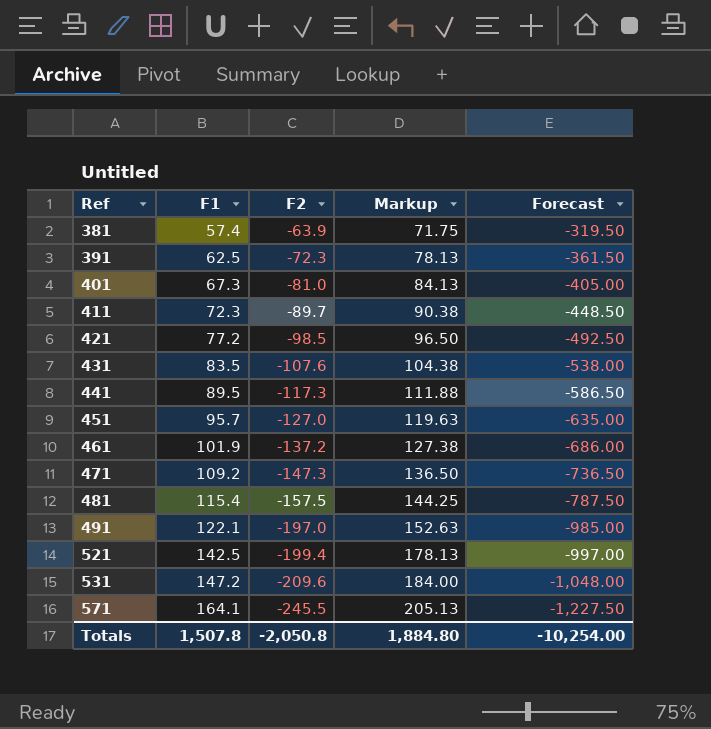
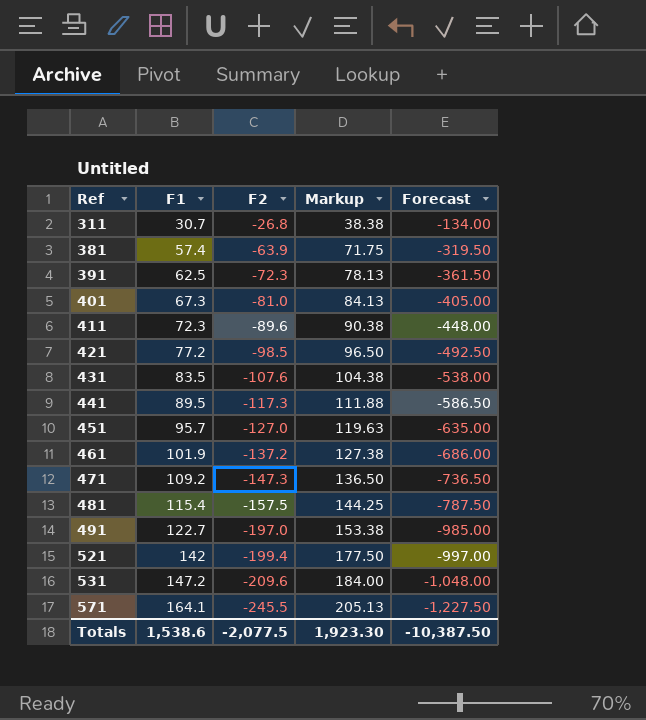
row 311: none -> 30.7 | -26.8 | 38.38 | -134.00
411 | F2: -89.7 -> -89.6
411 | Forecast: -448.50 -> -448.00
491 | F1: 122.1 -> 122.7
491 | Markup: 152.63 -> 153.38
521 | F1: 142.5 -> 142
521 | Markup: 178.13 -> 177.50
Totals | F1: 1,507.8 -> 1,538.6
Totals | F2: -2,050.8 -> -2,077.5
Totals | Markup: 1,884.80 -> 1,923.30
Totals | Forecast: -10,254.00 -> -10,387.50

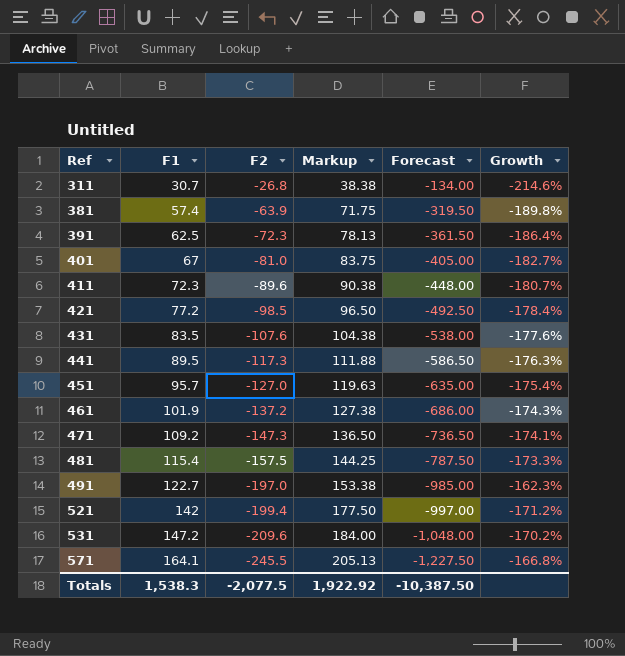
column Growth | formula: none -> ([F1] - [F2]) / [F2]
401 | F1: 67.3 -> 67
401 | Markup: 84.13 -> 83.75
Totals | F1: 1,538.6 -> 1,538.3
Totals | Markup: 1,923.30 -> 1,922.92

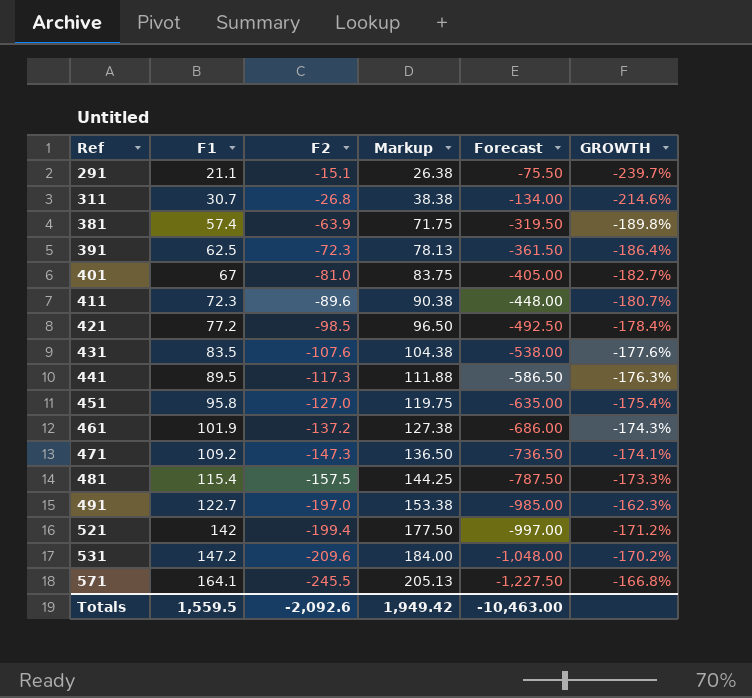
column name: Growth -> GROWTH
row 291: none -> 21.1 | -15.1 | 26.38 | -75.50 | -239.7%
451 | F1: 95.7 -> 95.8
451 | Markup: 119.63 -> 119.75
Totals | F1: 1,538.3 -> 1,559.5
Totals | F2: -2,077.5 -> -2,092.6
Totals | Markup: 1,922.92 -> 1,949.42
Totals | Forecast: -10,387.50 -> -10,463.00

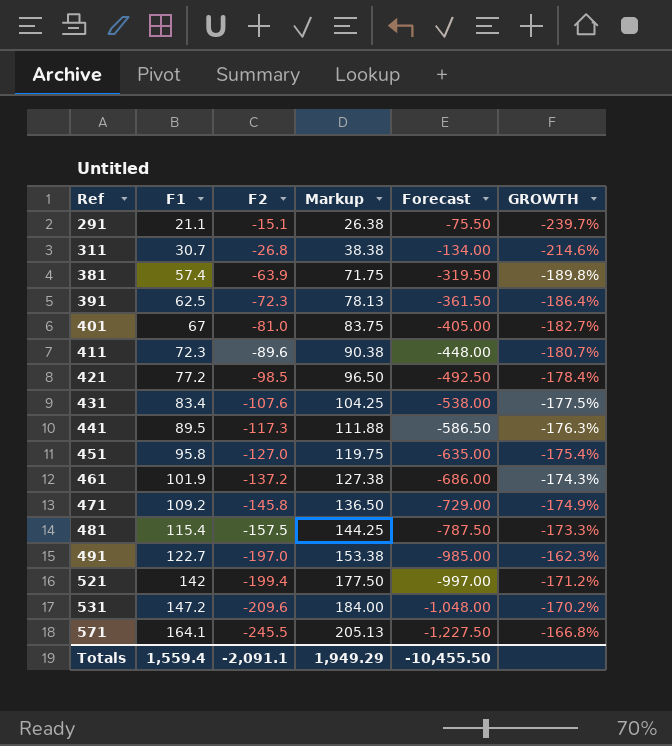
431 | F1: 83.5 -> 83.4
431 | Markup: 104.38 -> 104.25
431 | GROWTH: -177.6% -> -177.5%
471 | F2: -147.3 -> -145.8
471 | Forecast: -736.50 -> -729.00
471 | GROWTH: -174.1% -> -174.9%
Totals | F1: 1,559.5 -> 1,559.4
Totals | F2: -2,092.6 -> -2,091.1
Totals | Markup: 1,949.42 -> 1,949.29
Totals | Forecast: -10,463.00 -> -10,455.50

